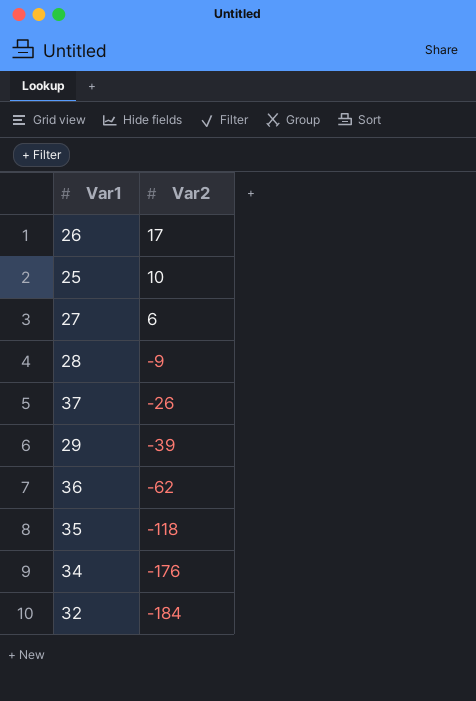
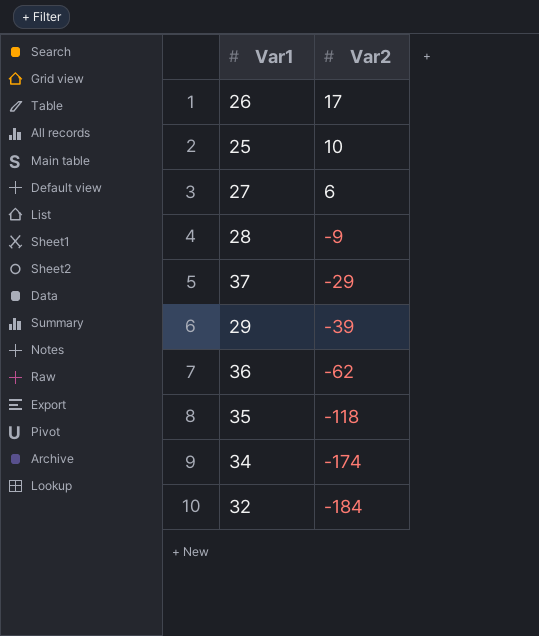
37 | Var2: -26 -> -29
34 | Var2: -176 -> -174

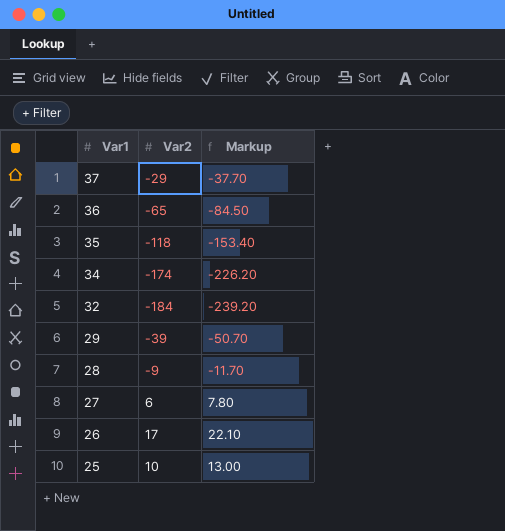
row order: Var2 descending -> Var1 descending
column Markup | formula: none -> [Var2] * 1.3
36 | Var2: -62 -> -65

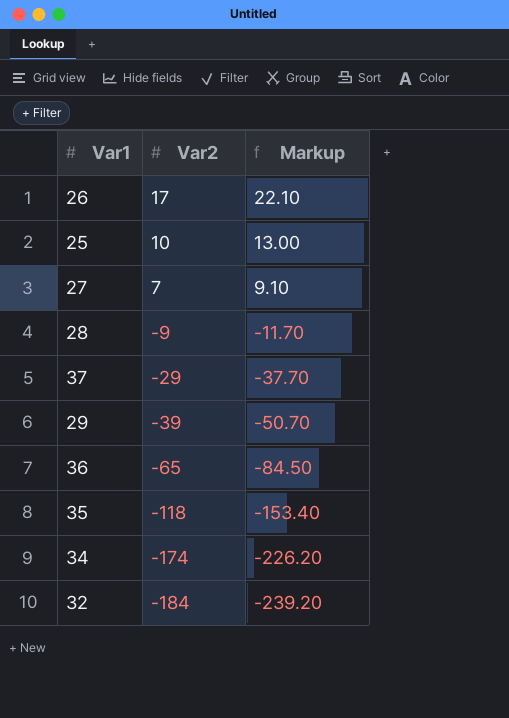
row order: Var1 descending -> Var2 descending
27 | Var2: 6 -> 7
27 | Markup: 7.80 -> 9.10

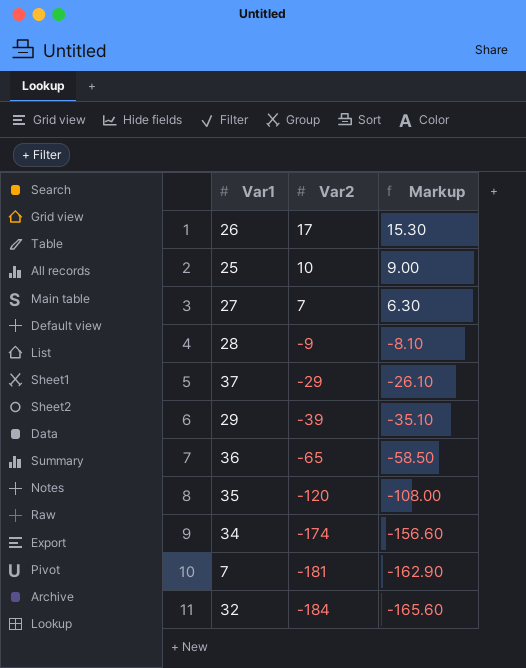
column Markup | formula: [Var2] * 1.3 -> [Var2] * 0.9
35 | Var2: -118 -> -120
row 7: none -> -181 | -162.90

